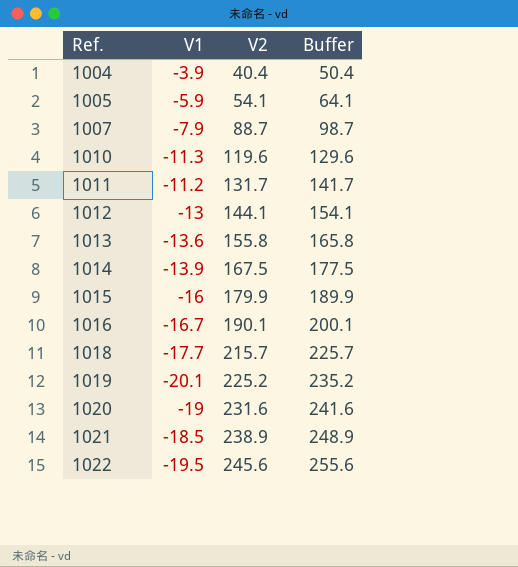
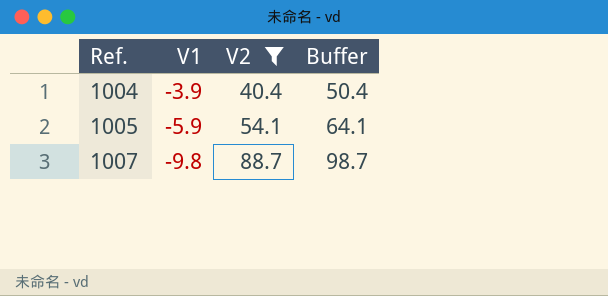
filter: none -> V2 <= 88.7
1007 | V1: -7.9 -> -9.8

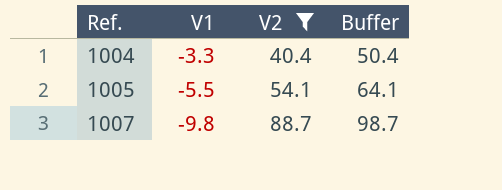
1004 | V1: -3.9 -> -3.3
1005 | V1: -5.9 -> -5.5

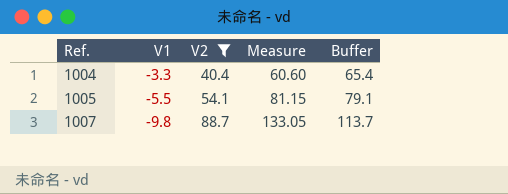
column Measure | formula: none -> [V2] * 1.5
column Buffer | formula: [V2] + 10 -> [V2] + 25

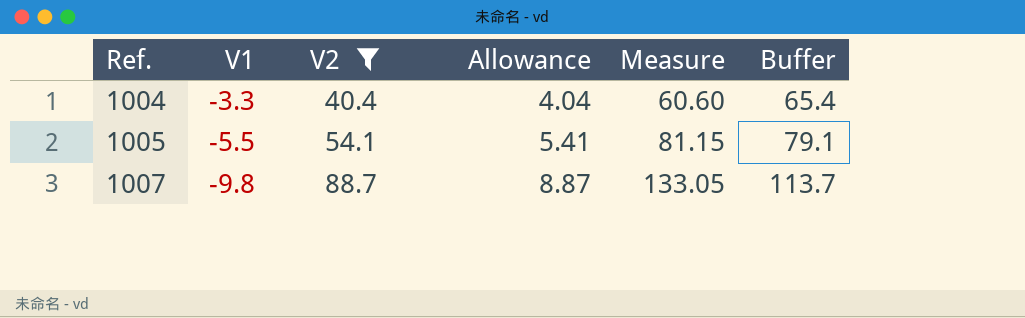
column Allowance | formula: none -> [V2] * 0.1

